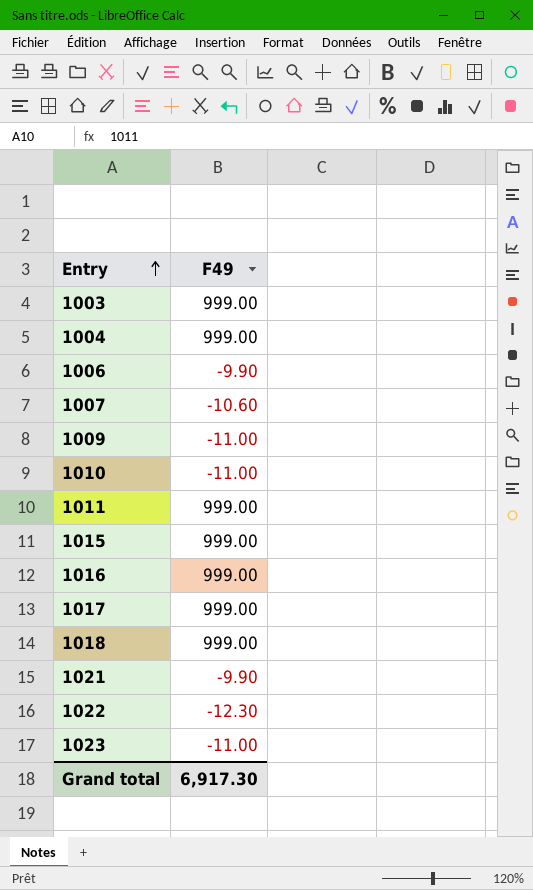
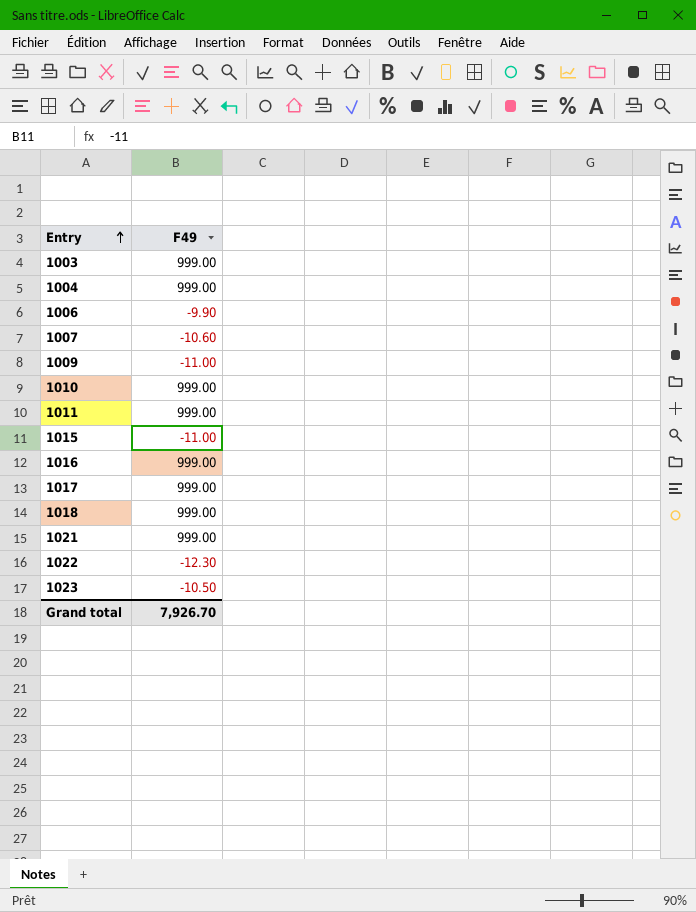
1010 | F49: -11.00 -> 999.00
1015 | F49: 999.00 -> -11.00
1021 | F49: -9.90 -> 999.00
1023 | F49: -11.00 -> -10.50
Grand total | F49: 6,917.30 -> 7,926.70

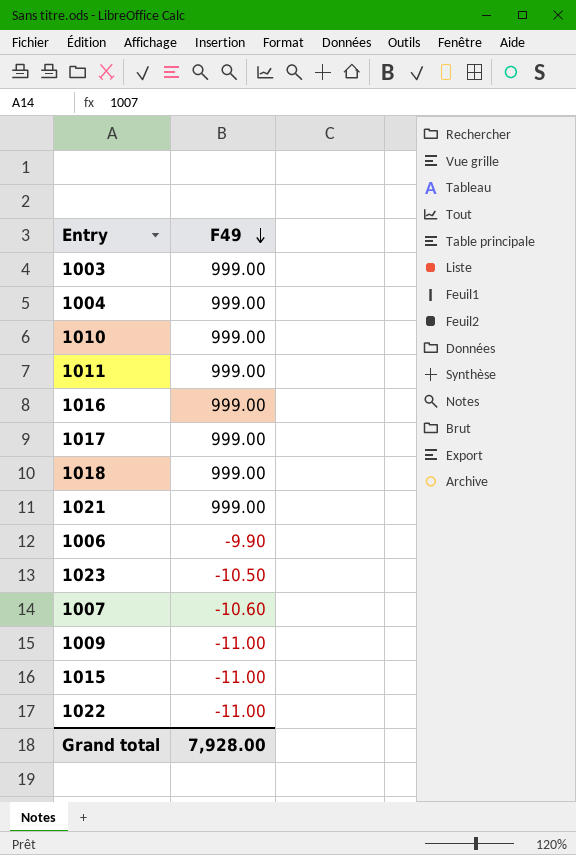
row order: Entry ascending -> F49 descending
1022 | F49: -12.30 -> -11.00
Grand total | F49: 7,926.70 -> 7,928.00

